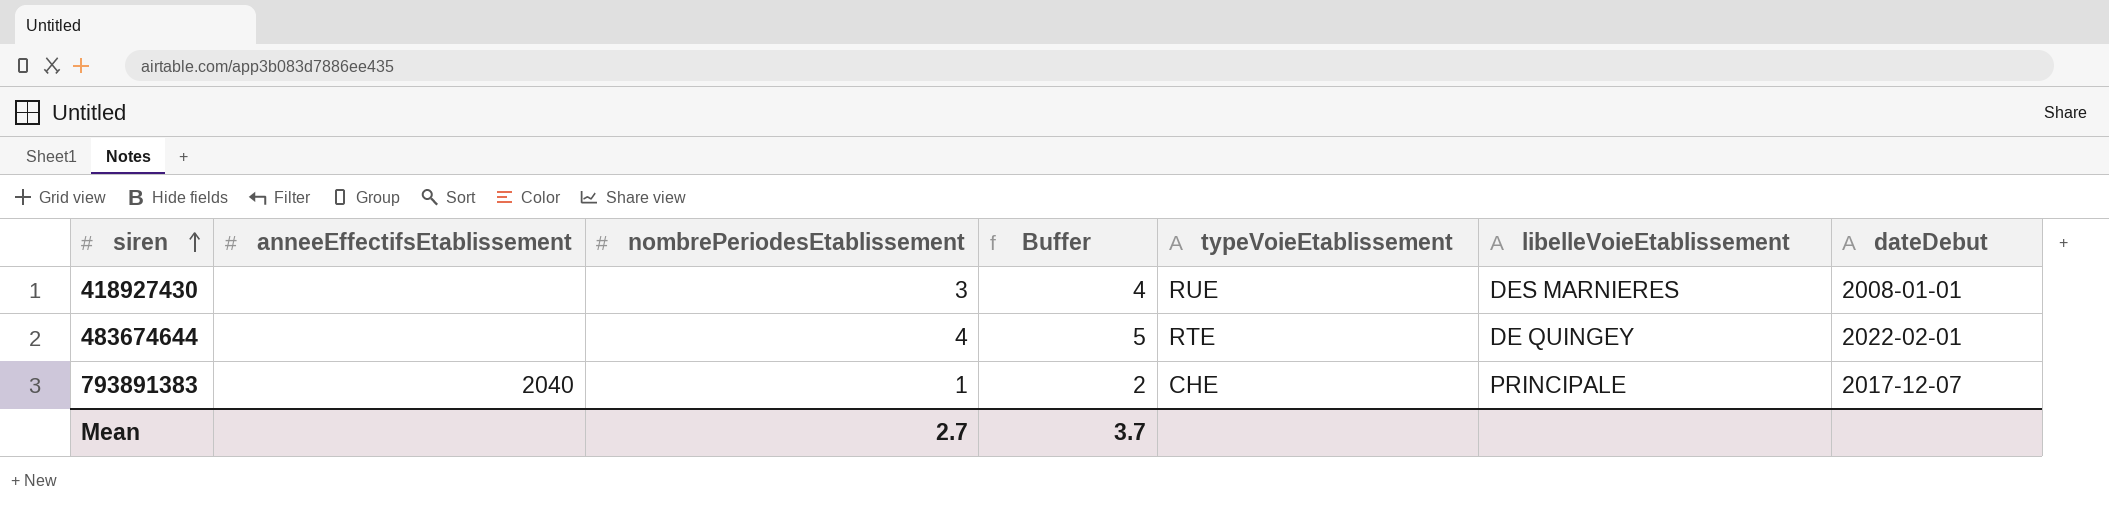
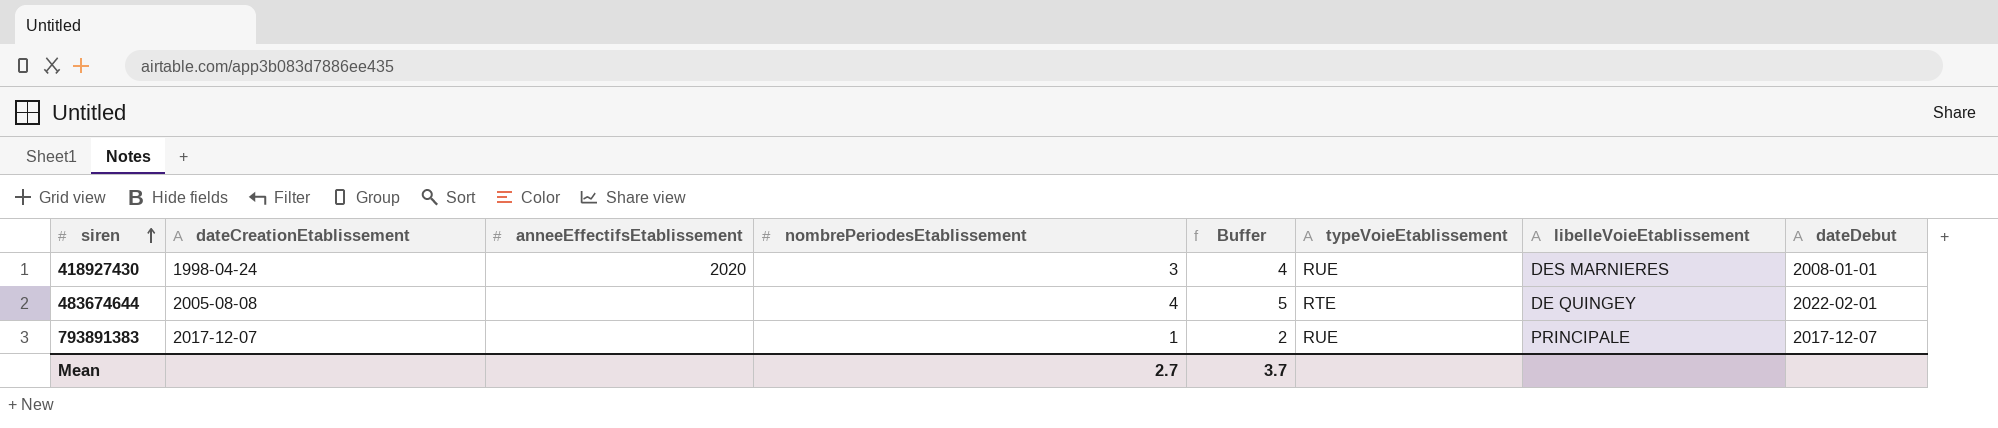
column dateCreationEtablissement | position: none -> 2
418927430 | anneeEffectifsEtablissement: none -> 2020
793891383 | anneeEffectifsEtablissement: 2040 -> none
793891383 | typeVoieEtablissement: CHE -> RUE

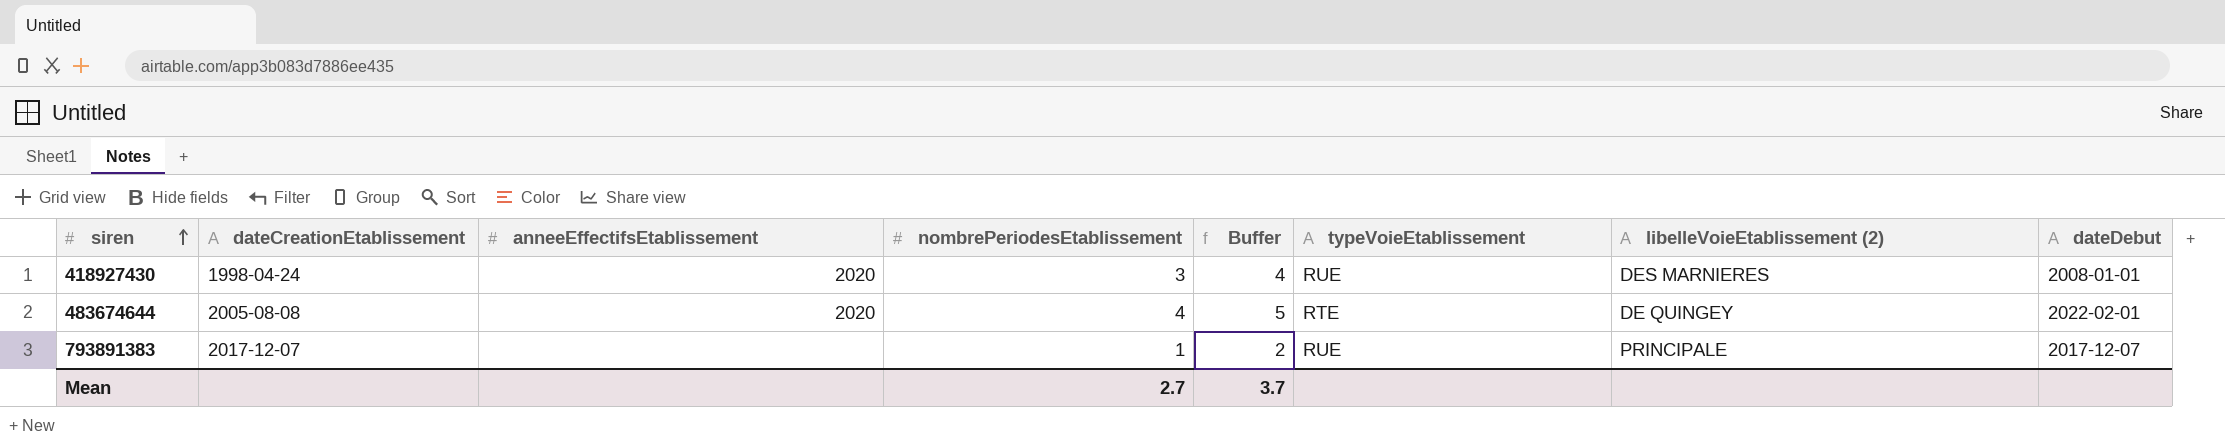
column name: libelleVoieEtablissement -> libelleVoieEtablissement (2)
483674644 | anneeEffectifsEtablissement: none -> 2020

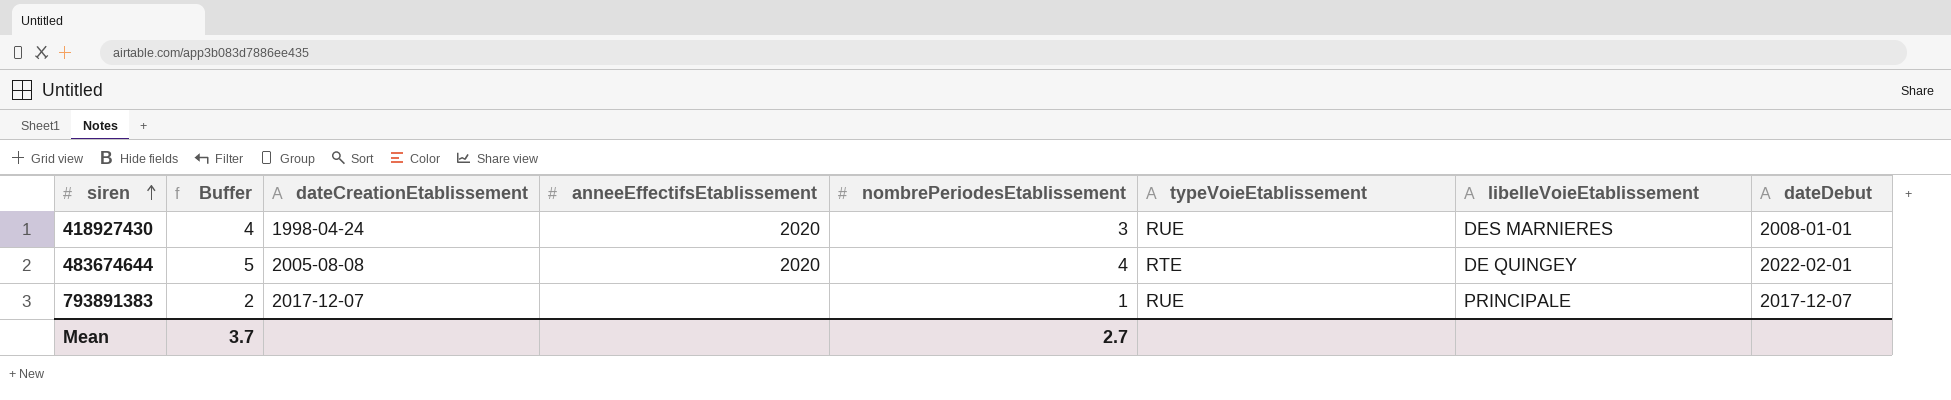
column Buffer | position: 5 -> 2
column name: libelleVoieEtablissement (2) -> libelleVoieEtablissement

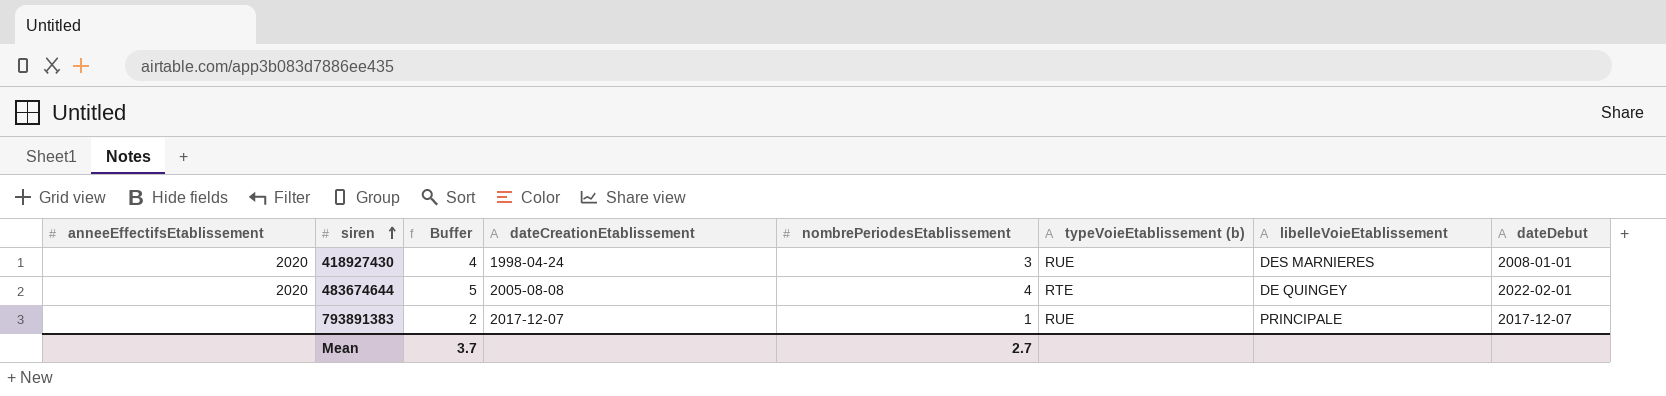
column anneeEffectifsEtablissement | position: 4 -> 1
column name: typeVoieEtablissement -> typeVoieEtablissement (b)

